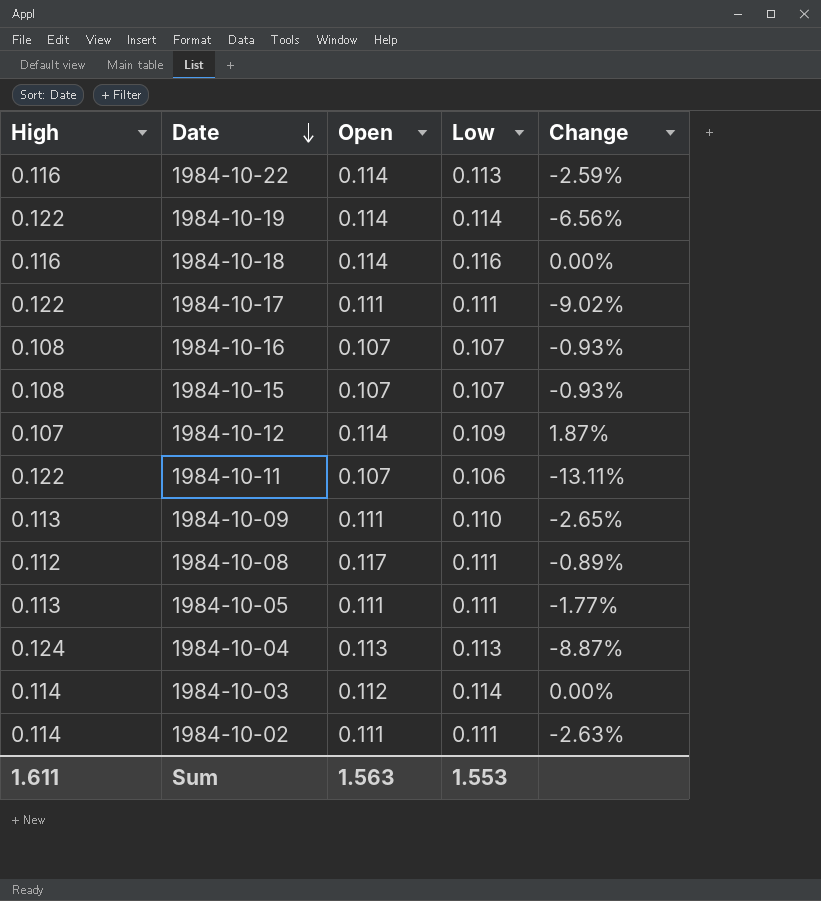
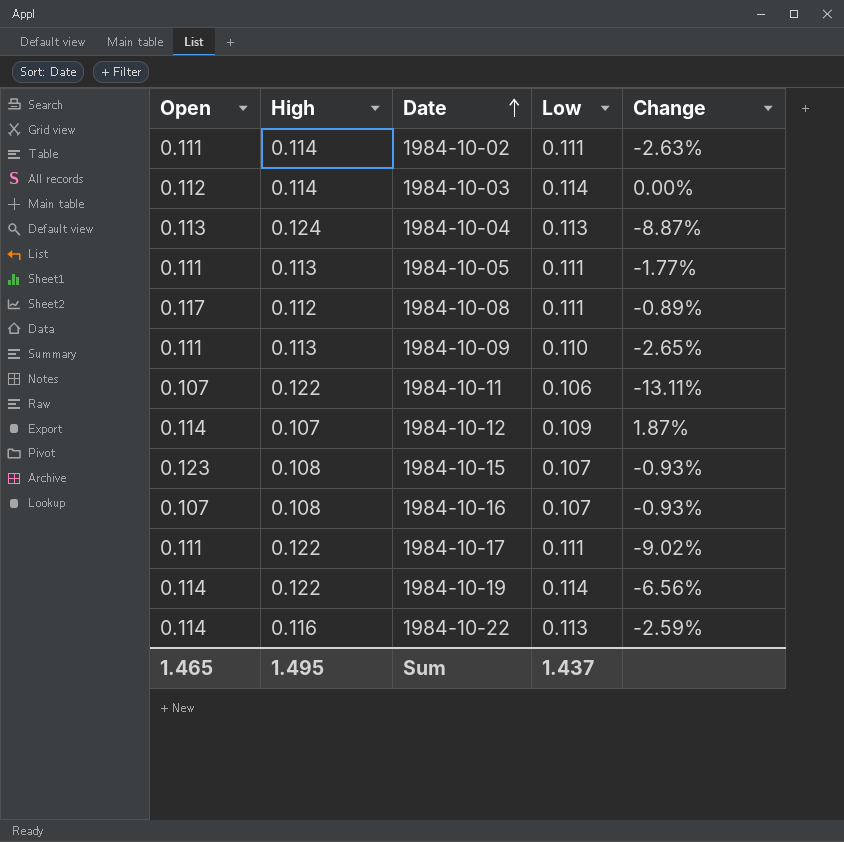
row order: Date descending -> Date ascending
column Open | position: 3 -> 1
row 1984-10-18: 0.116 | 0.114 | 0.116 | 0.00% -> none
1984-10-15 | Open: 0.107 -> 0.123
Sum | Open: 1.563 -> 1.465
Sum | High: 1.611 -> 1.495
Sum | Low: 1.553 -> 1.437

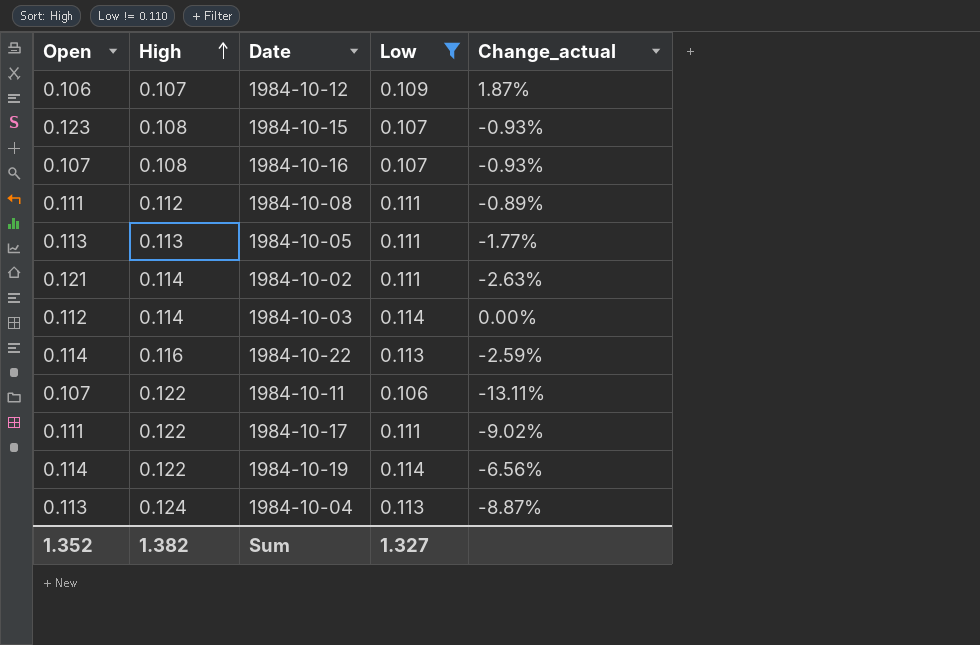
filter: none -> Low != 0.110
row order: Date ascending -> High ascending
column name: Change -> Change_actual
1984-10-12 | Open: 0.114 -> 0.106
1984-10-08 | Open: 0.117 -> 0.111
1984-10-05 | Open: 0.111 -> 0.113
1984-10-02 | Open: 0.111 -> 0.121
Sum | Open: 1.465 -> 1.352
Sum | High: 1.495 -> 1.382
Sum | Low: 1.437 -> 1.327

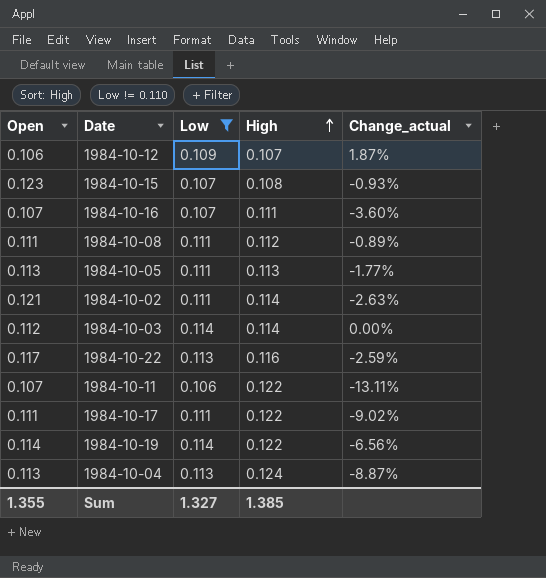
column High | position: 2 -> 4
1984-10-16 | High: 0.108 -> 0.111
1984-10-16 | Change_actual: -0.93% -> -3.60%
1984-10-22 | Open: 0.114 -> 0.117
Sum | Open: 1.352 -> 1.355
Sum | High: 1.382 -> 1.385

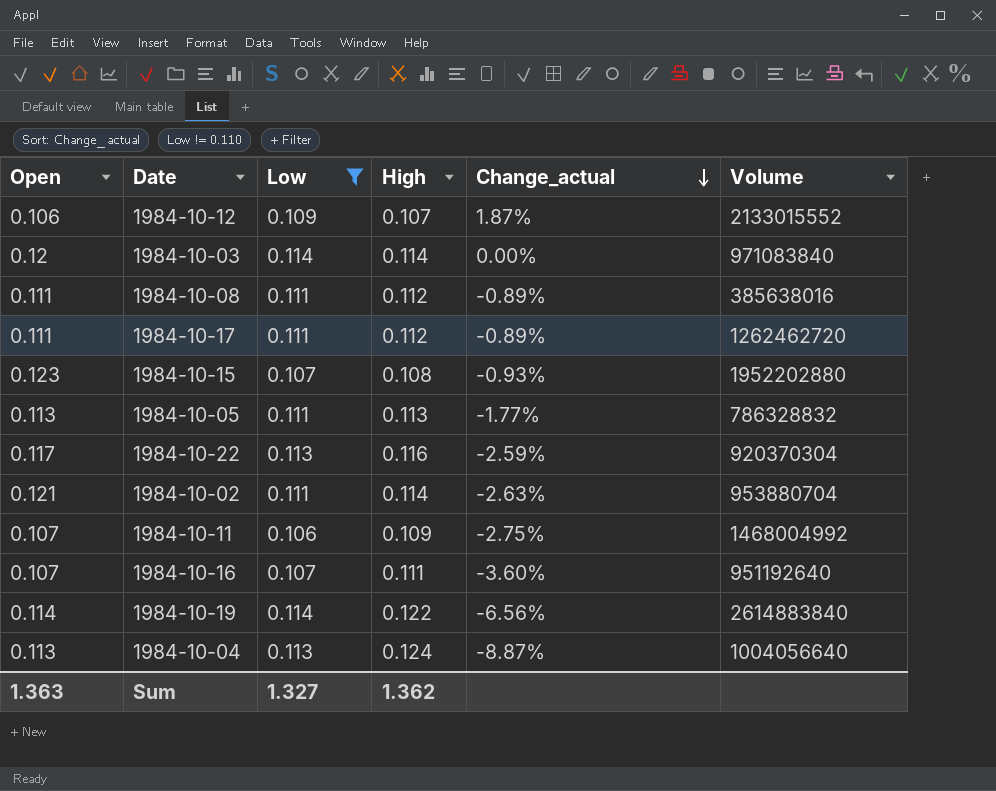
row order: High ascending -> Change_actual descending
column Volume | position: none -> 6
1984-10-03 | Open: 0.112 -> 0.12
1984-10-17 | High: 0.122 -> 0.112
1984-10-17 | Change_actual: -9.02% -> -0.89%
1984-10-11 | High: 0.122 -> 0.109
1984-10-11 | Change_actual: -13.11% -> -2.75%
Sum | Open: 1.355 -> 1.363
Sum | High: 1.385 -> 1.362

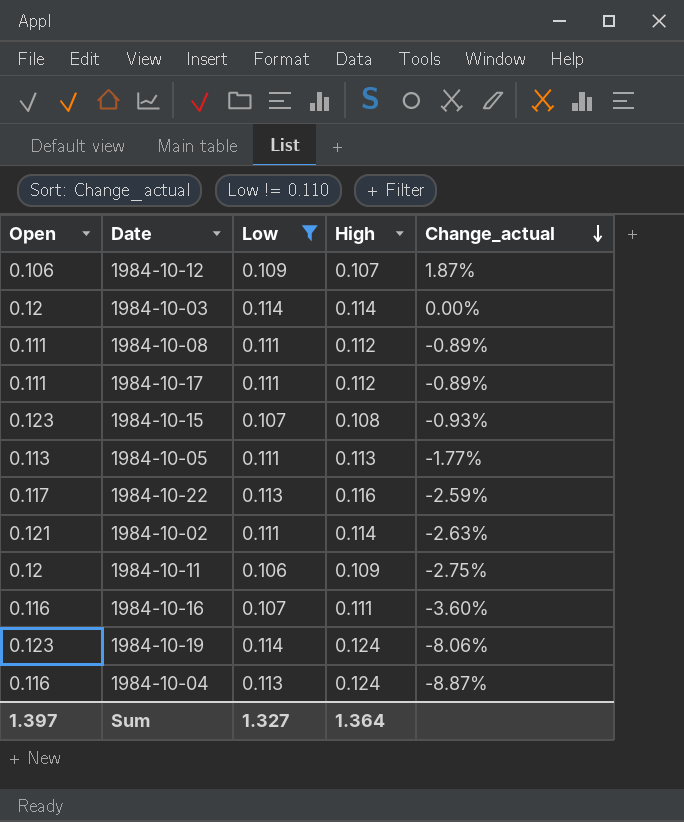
column Volume | position: 6 -> none
1984-10-11 | Open: 0.107 -> 0.12
1984-10-16 | Open: 0.107 -> 0.116
1984-10-19 | Open: 0.114 -> 0.123
1984-10-19 | High: 0.122 -> 0.124
1984-10-19 | Change_actual: -6.56% -> -8.06%
1984-10-04 | Open: 0.113 -> 0.116
Sum | Open: 1.363 -> 1.397
Sum | High: 1.362 -> 1.364

